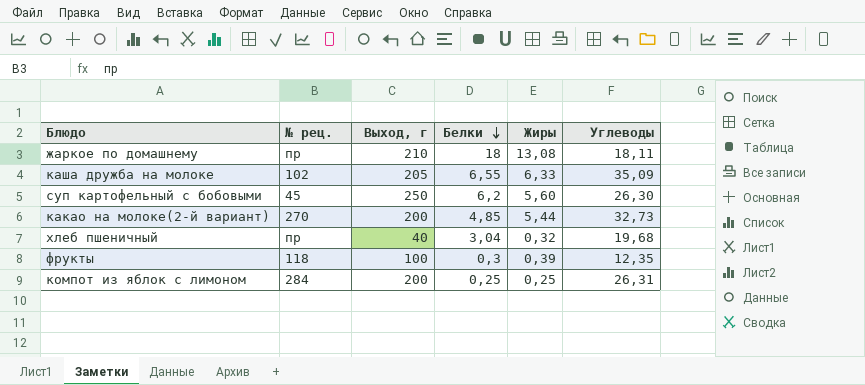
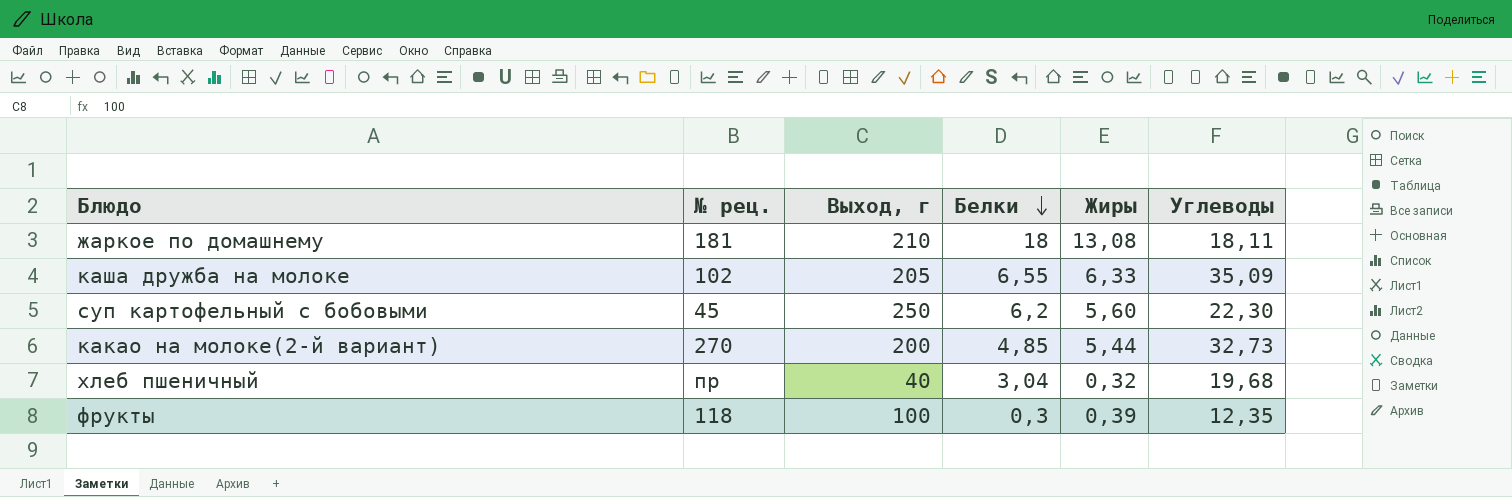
row компот из яблок с лимоном: 284 | 200 | 0,25 | 0,25 | 26,31 -> none
жаркое по домашнему | № рец.: пр -> 181
суп картофельный с бобовыми | Углеводы: 26,30 -> 22,30

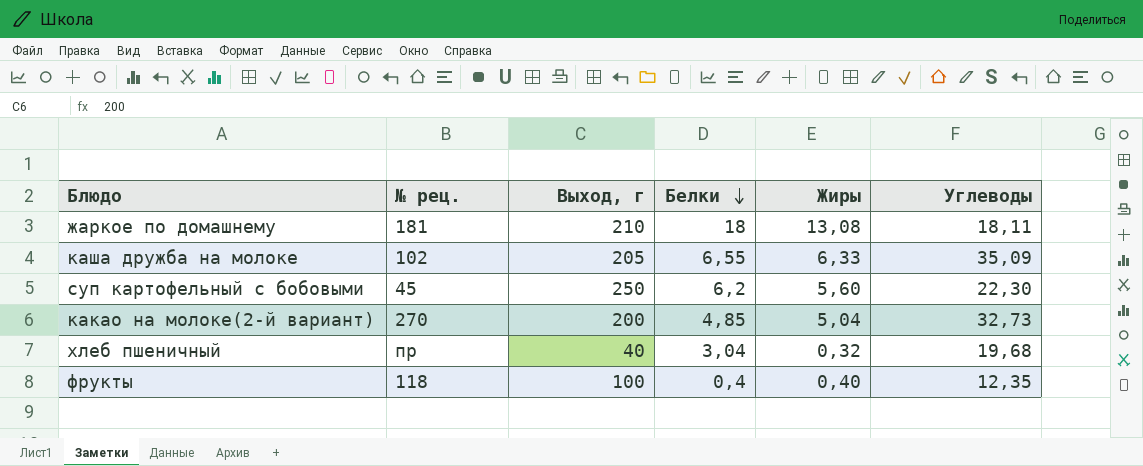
какао на молоке(2-й вариант) | Жиры: 5,44 -> 5,04
фрукты | Белки: 0,3 -> 0,4
фрукты | Жиры: 0,39 -> 0,40

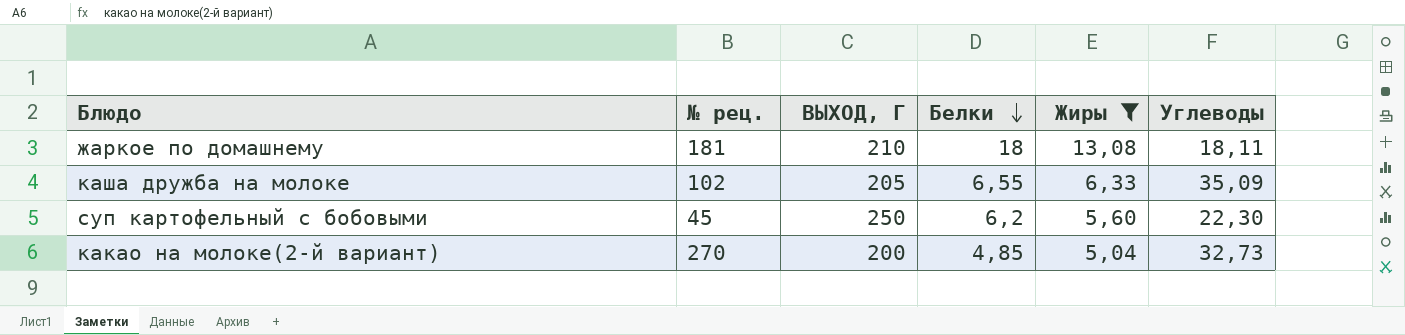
filter: none -> Жиры >= 5,04
column name: Выход, г -> ВЫХОД, Г

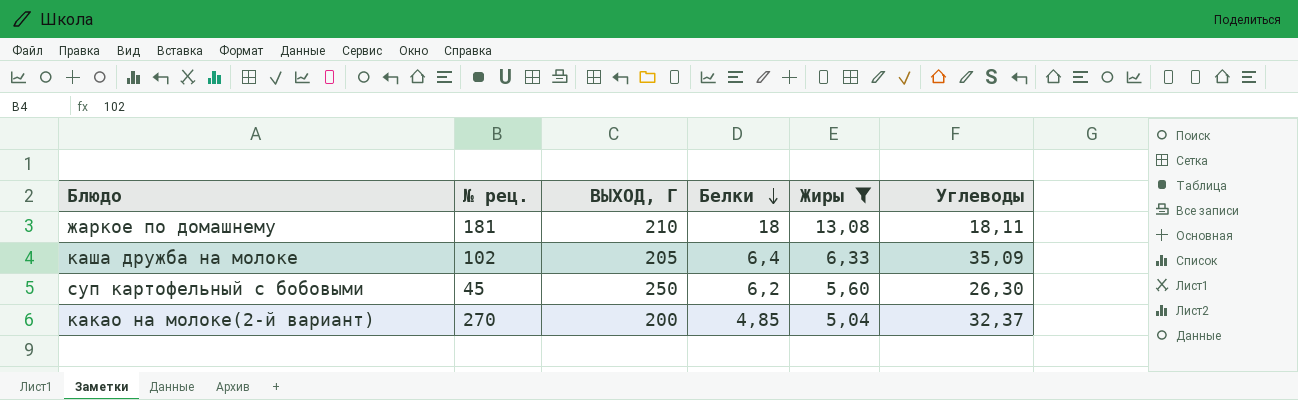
каша дружба на молоке | Белки: 6,55 -> 6,4
суп картофельный с бобовыми | Углеводы: 22,30 -> 26,30
какао на молоке(2-й вариант) | Углеводы: 32,73 -> 32,37

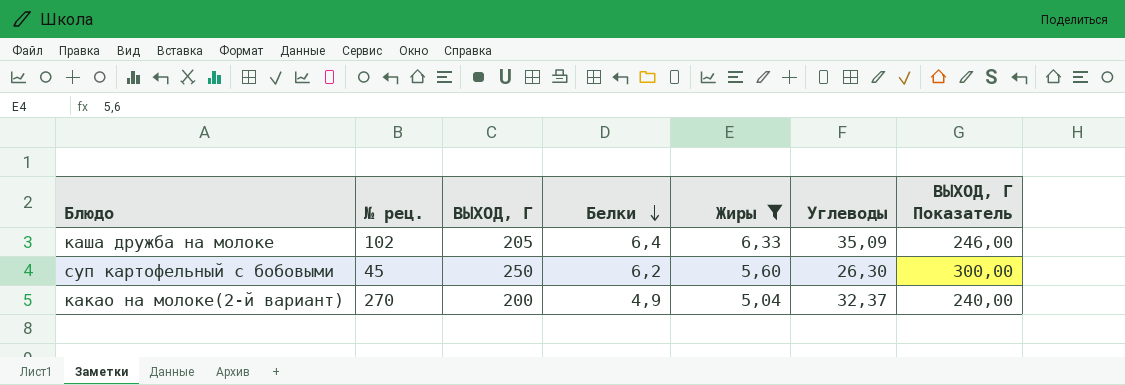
column ВЫХОД, Г Показатель | formula: none -> [ВЫХОД, Г] * 1,2
row жаркое по домашнему: 181 | 210 | 18 | 13,08 | 18,11 -> none
какао на молоке(2-й вариант) | Белки: 4,85 -> 4,9

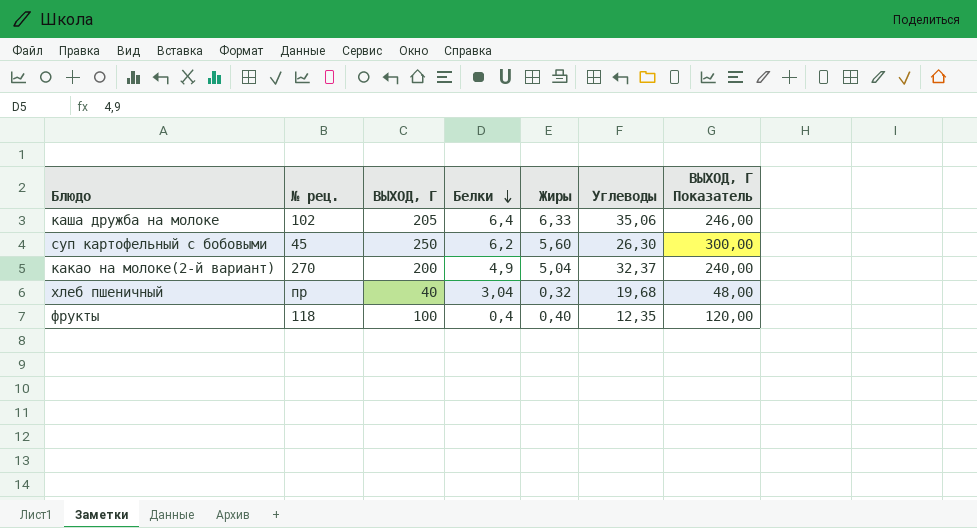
filter: Жиры >= 5,04 -> none
каша дружба на молоке | Углеводы: 35,09 -> 35,06

